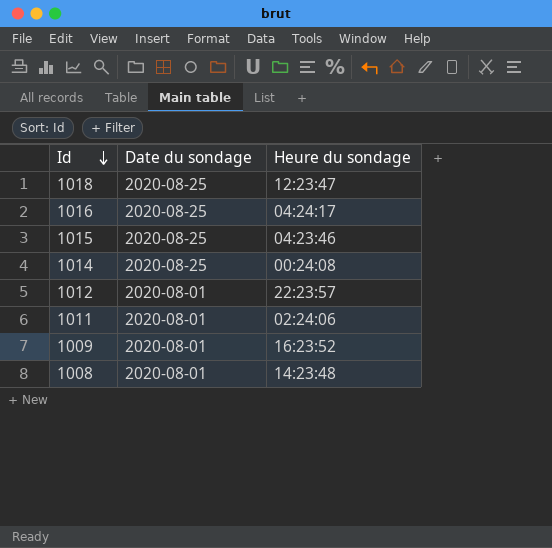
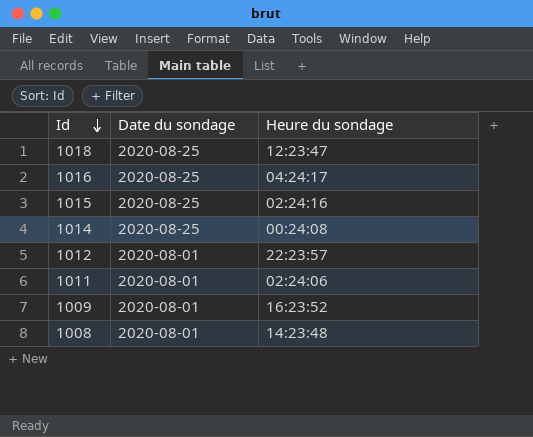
1015 | Heure du sondage: 04:23:46 -> 02:24:16

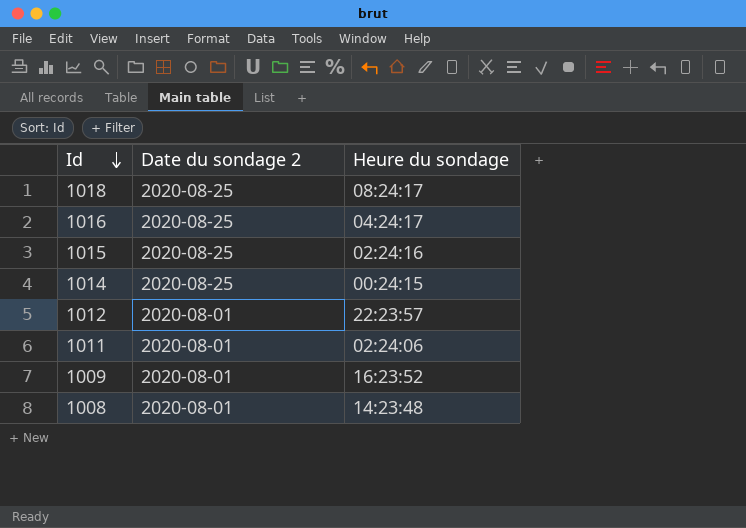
column name: Date du sondage -> Date du sondage 2
1018 | Heure du sondage: 12:23:47 -> 08:24:17
1014 | Heure du sondage: 00:24:08 -> 00:24:15

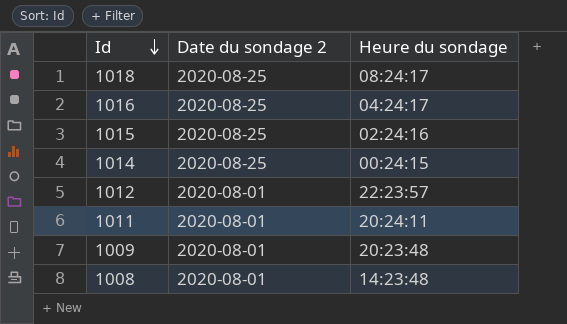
1011 | Heure du sondage: 02:24:06 -> 20:24:11
1009 | Heure du sondage: 16:23:52 -> 20:23:48

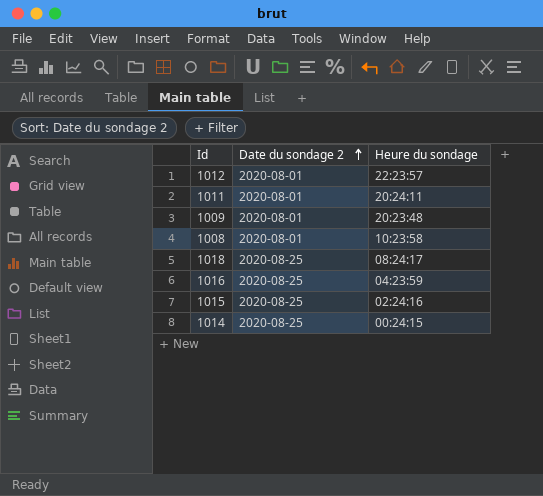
row order: Id descending -> Date du sondage 2 ascending
1008 | Heure du sondage: 14:23:48 -> 10:23:58
1016 | Heure du sondage: 04:24:17 -> 04:23:59

